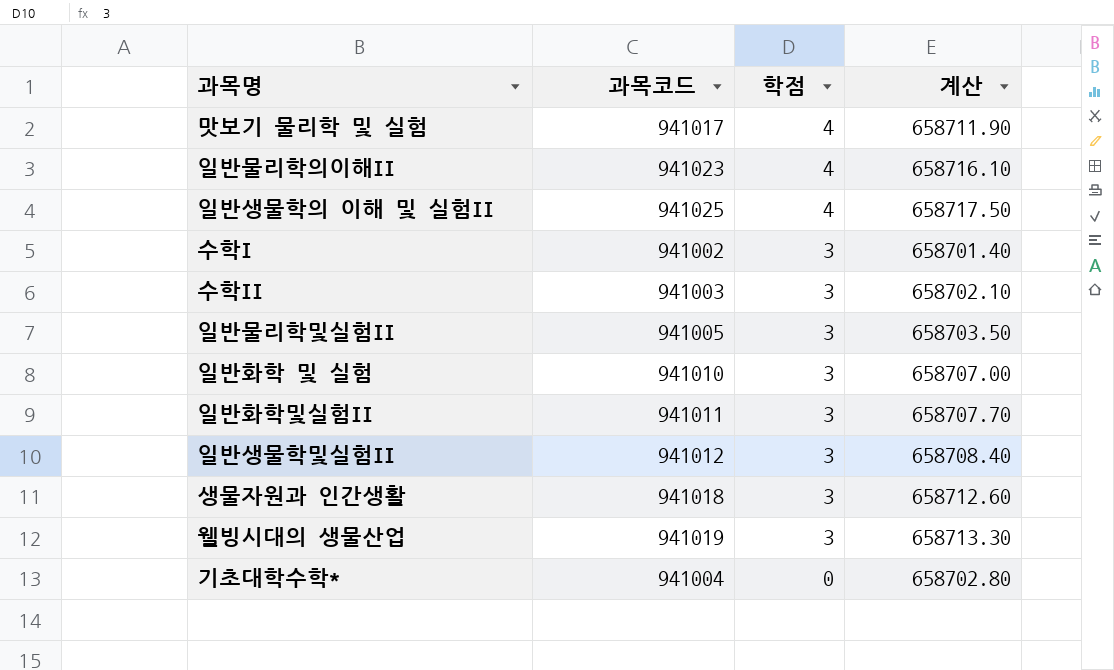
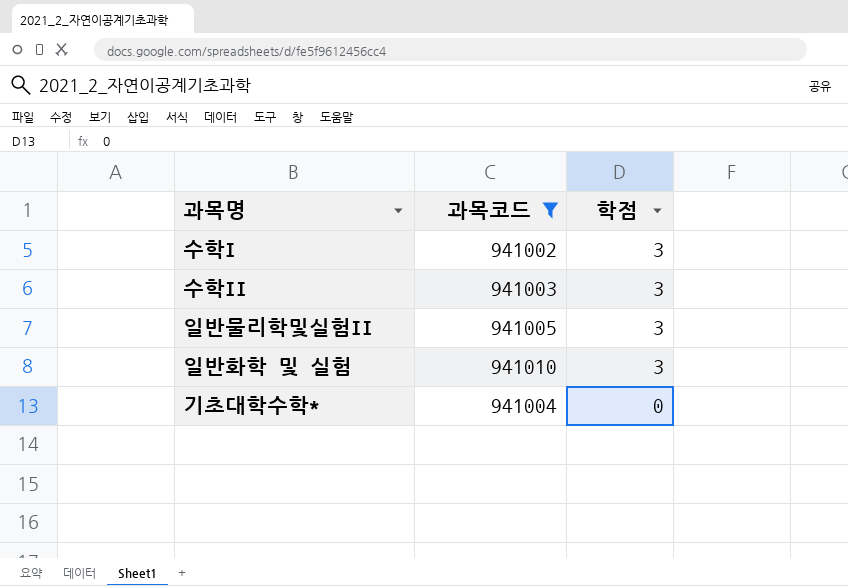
filter: none -> 과목코드 <= 941010
column 계산 | formula: [과목코드] * 0.7 -> none

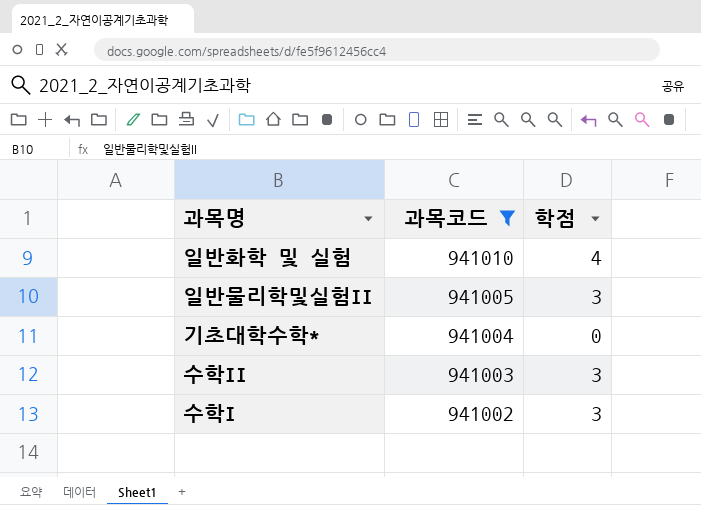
row order: 학점 descending -> 과목코드 descending
일반화학 및 실험 | 학점: 3 -> 4

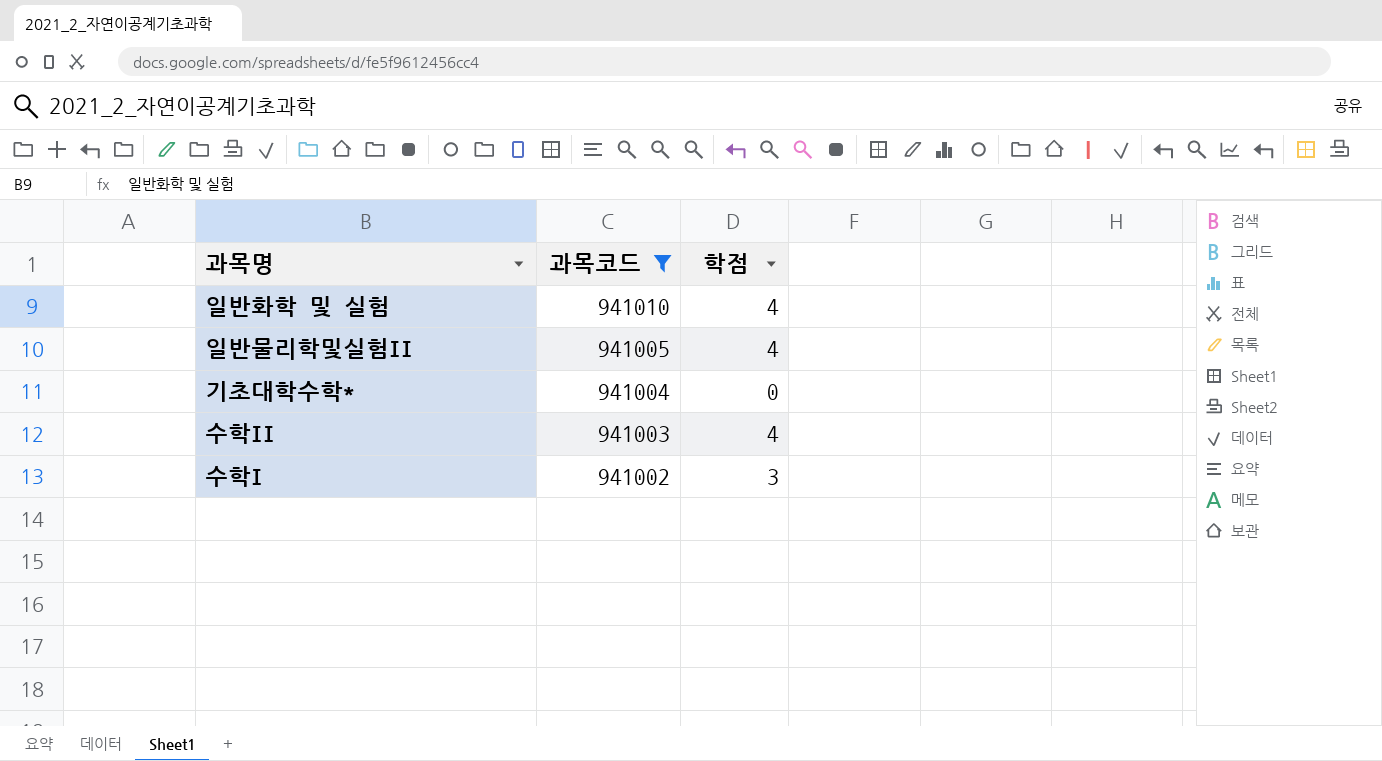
일반물리학및실험II | 학점: 3 -> 4
수학II | 학점: 3 -> 4

